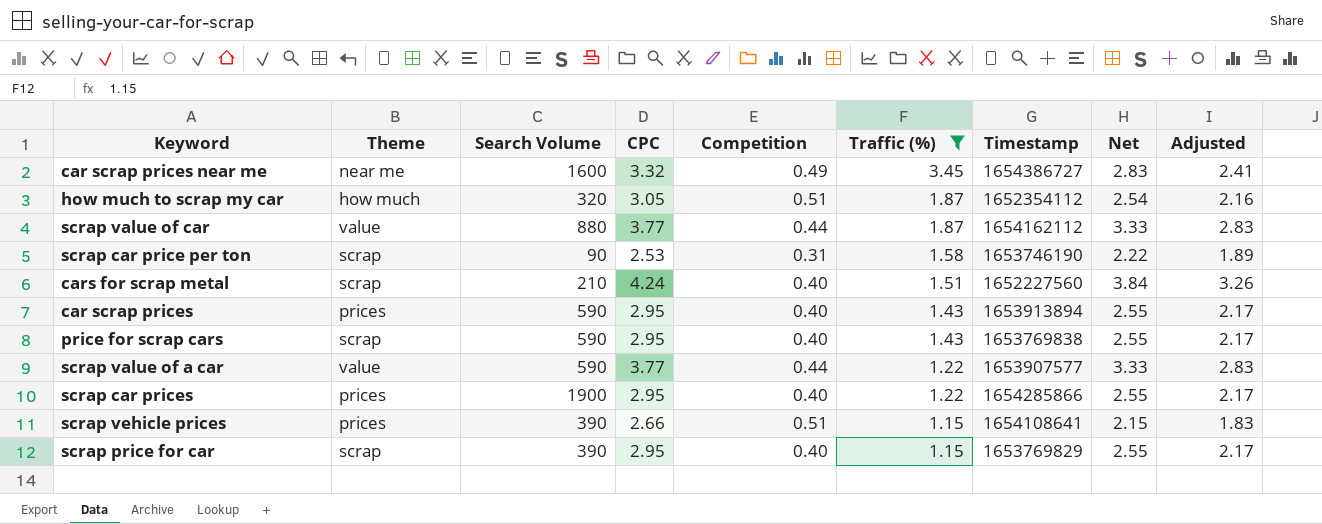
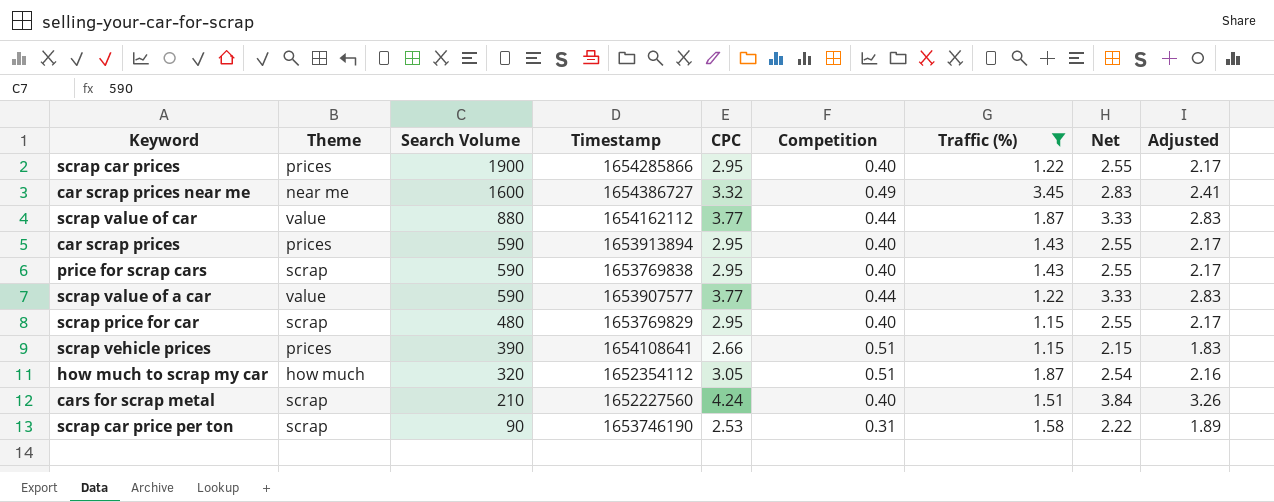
row order: Traffic (%) descending -> Search Volume descending
column Timestamp | position: 7 -> 4
scrap price for car | Search Volume: 390 -> 480

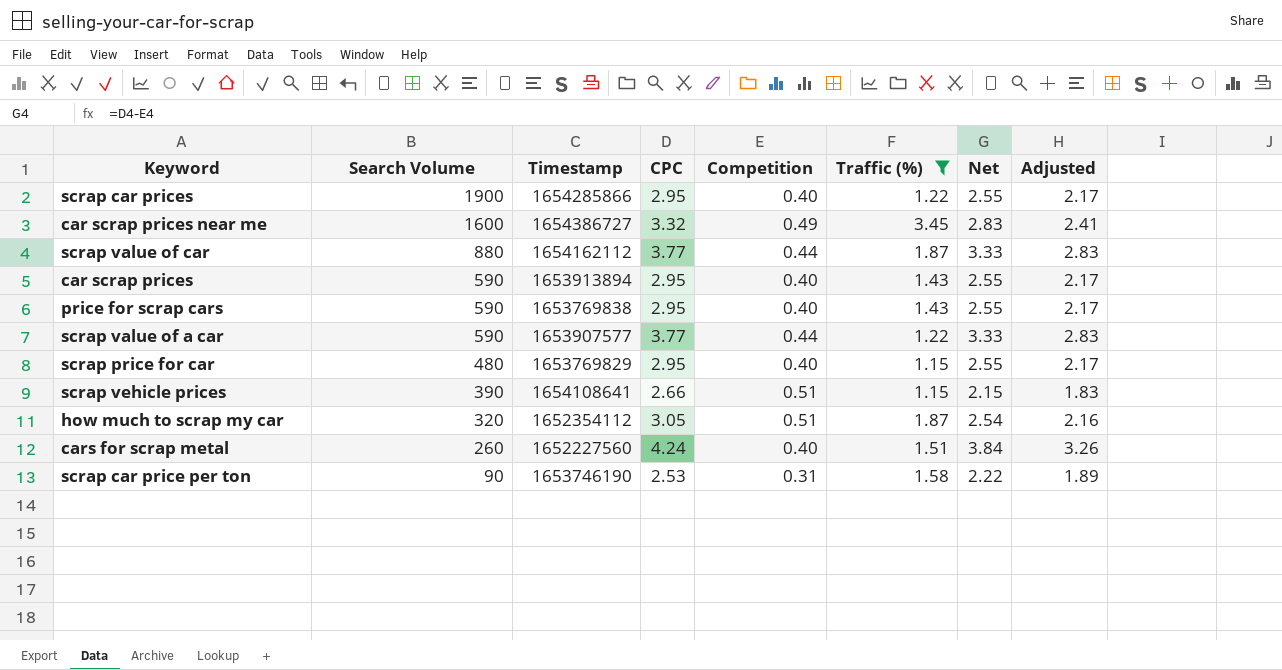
column Theme | position: 2 -> none
cars for scrap metal | Search Volume: 210 -> 260

